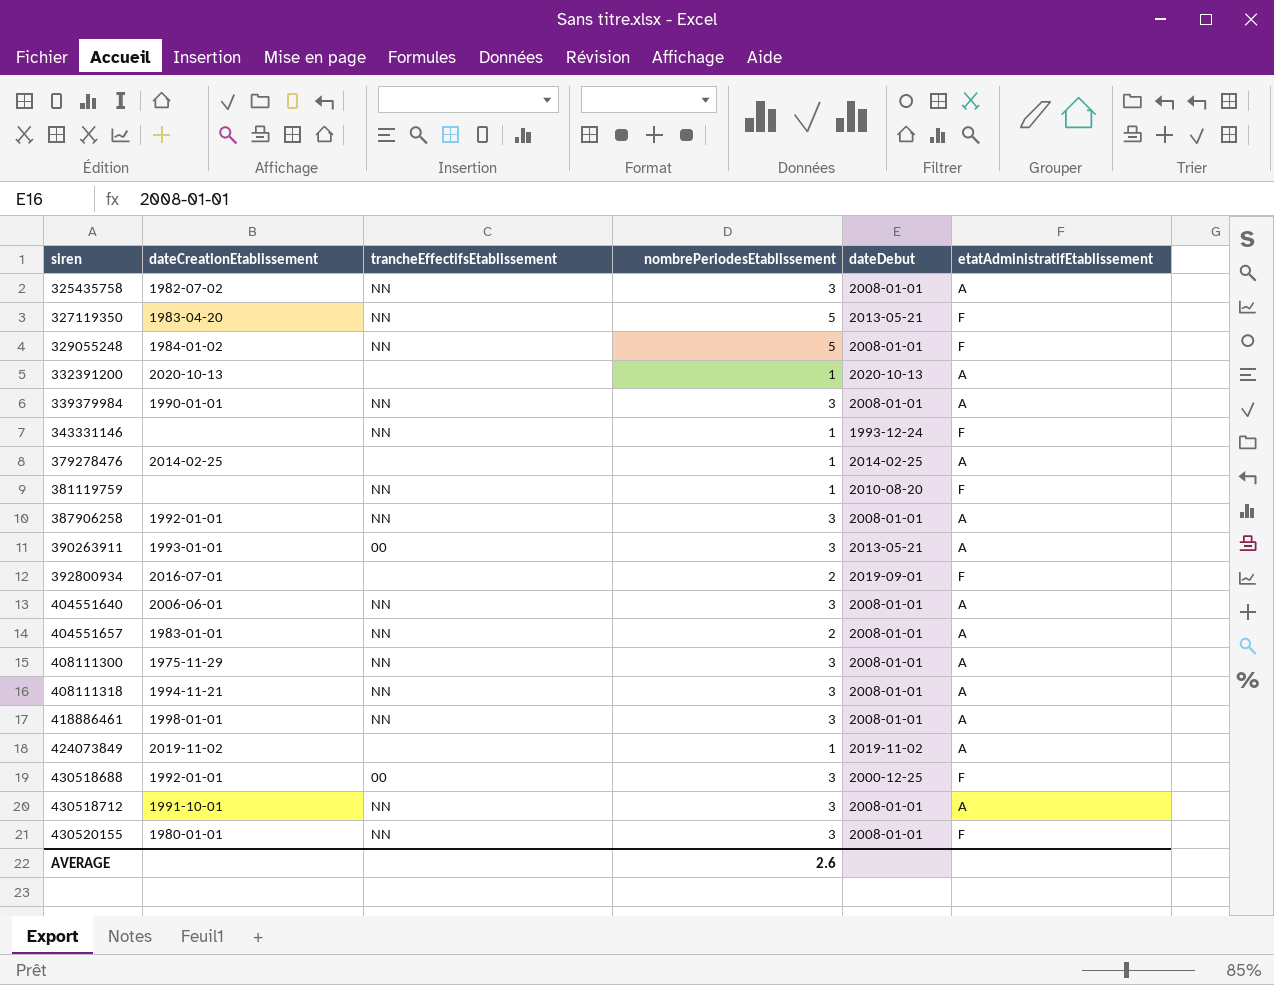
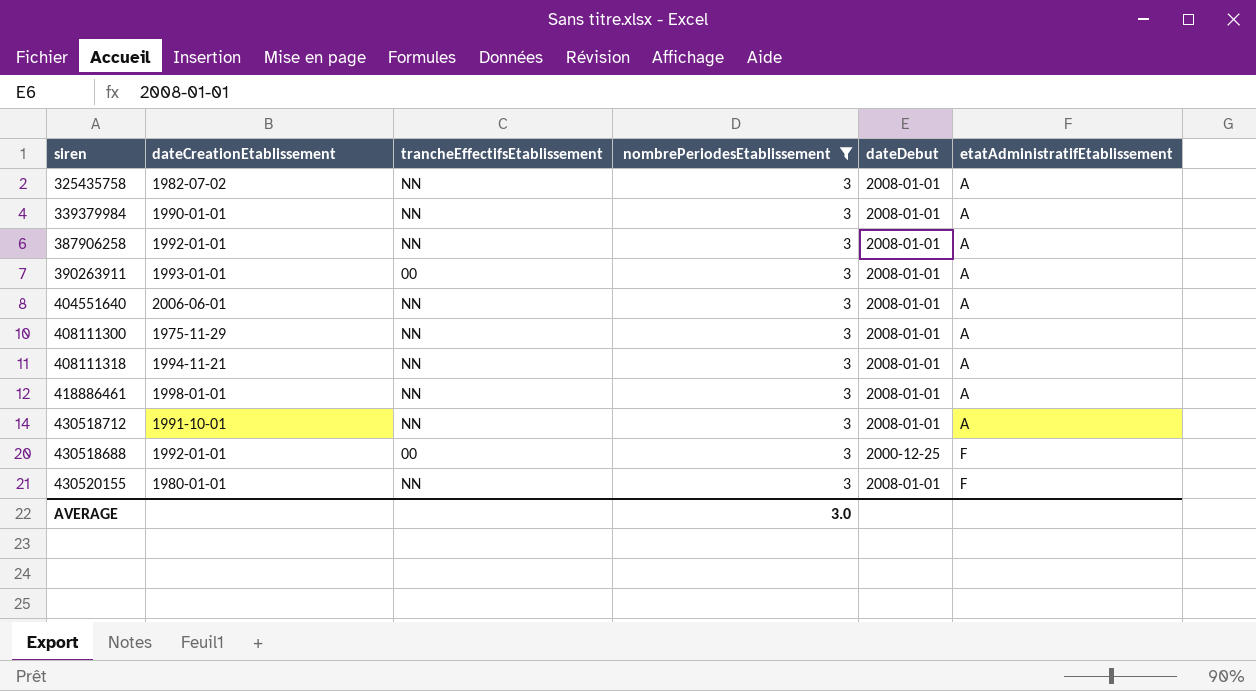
filter: none -> nombrePeriodesEtablissement = 3
row order: siren ascending -> etatAdministratifEtablissement ascending
390263911 | dateDebut: 2013-05-21 -> 2008-01-01
AVERAGE | nombrePeriodesEtablissement: 2.6 -> 3.0

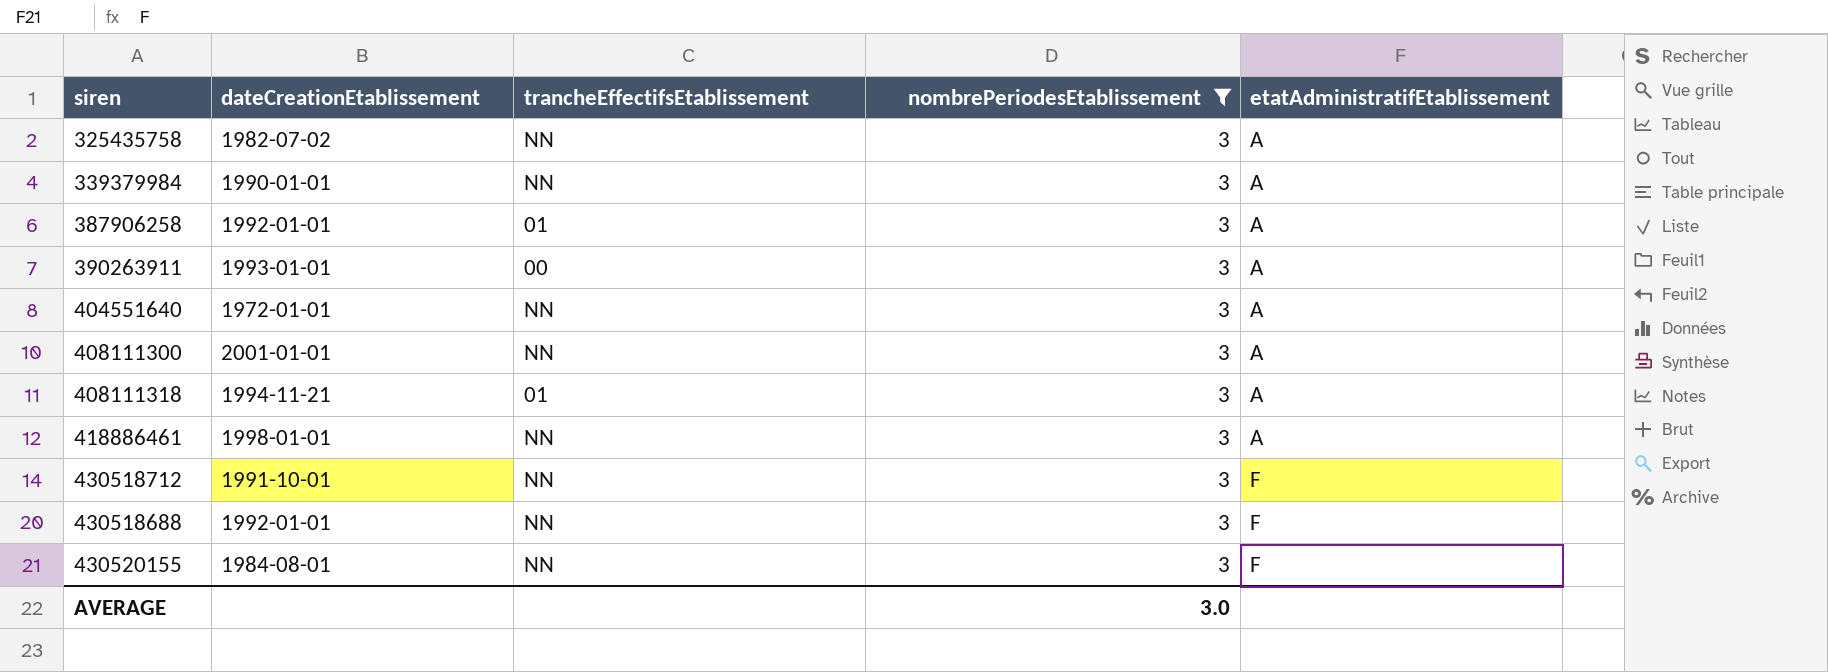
column dateDebut | position: 5 -> none
387906258 | trancheEffectifsEtablissement: NN -> 01
404551640 | dateCreationEtablissement: 2006-06-01 -> 1972-01-01
408111300 | dateCreationEtablissement: 1975-11-29 -> 2001-01-01
408111318 | trancheEffectifsEtablissement: NN -> 01
430518712 | etatAdministratifEtablissement: A -> F
430518688 | trancheEffectifsEtablissement: 00 -> NN
430520155 | dateCreationEtablissement: 1980-01-01 -> 1984-08-01

